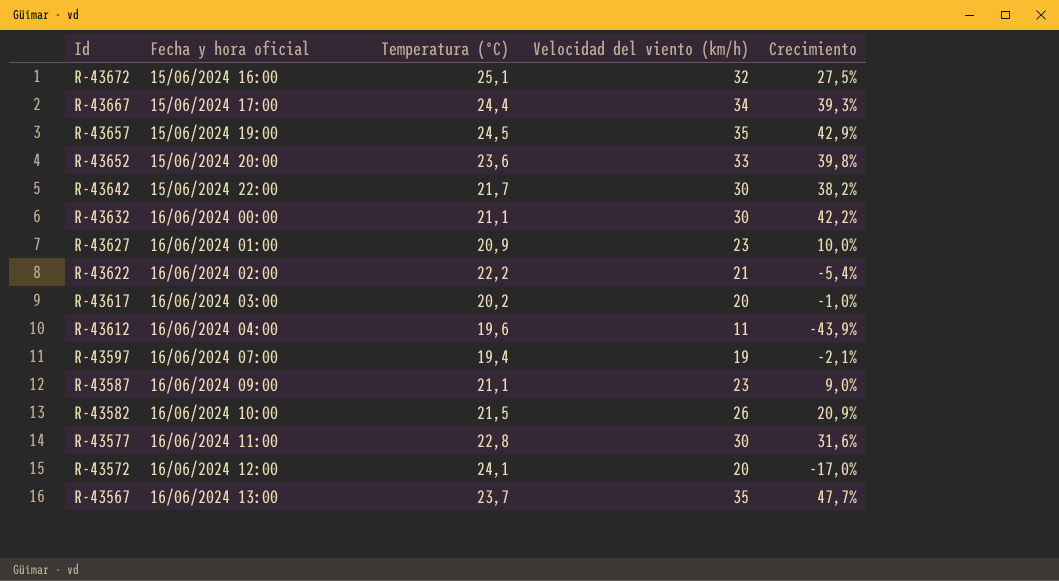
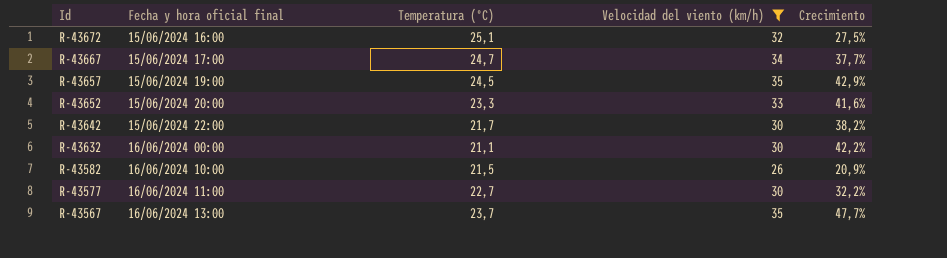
filter: none -> Velocidad del viento (km/h) >= 26
column name: Fecha y hora oficial -> Fecha y hora oficial final
R-43667 | Temperatura (ºC): 24,4 -> 24,7
R-43667 | Crecimiento: 39,3% -> 37,7%
R-43652 | Temperatura (ºC): 23,6 -> 23,3
R-43652 | Crecimiento: 39,8% -> 41,6%
R-43577 | Temperatura (ºC): 22,8 -> 22,7
R-43577 | Crecimiento: 31,6% -> 32,2%

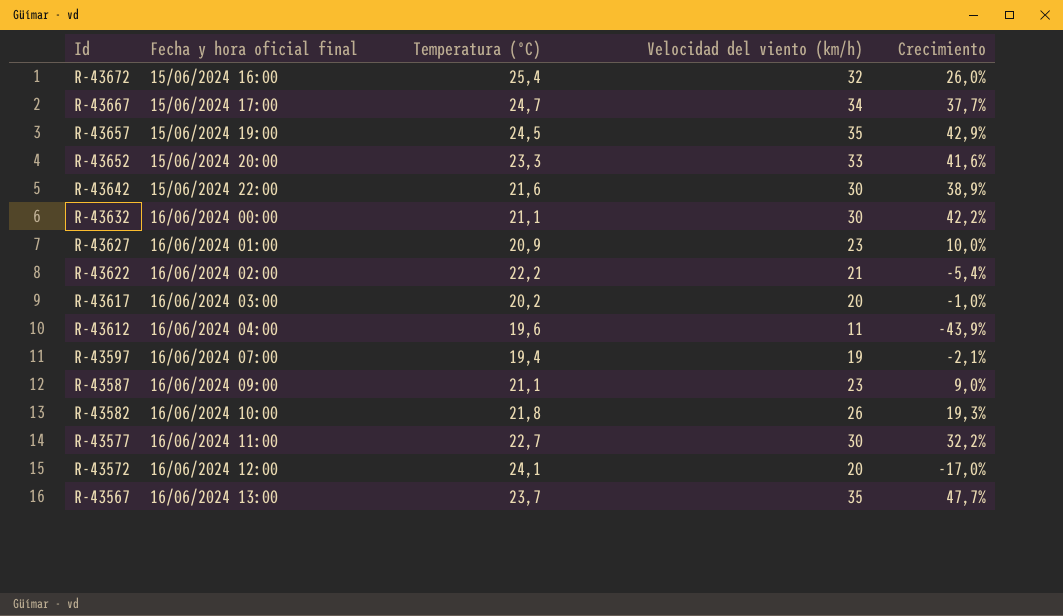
filter: Velocidad del viento (km/h) >= 26 -> none
R-43672 | Temperatura (ºC): 25,1 -> 25,4
R-43672 | Crecimiento: 27,5% -> 26,0%
R-43642 | Temperatura (ºC): 21,7 -> 21,6
R-43642 | Crecimiento: 38,2% -> 38,9%
R-43582 | Temperatura (ºC): 21,5 -> 21,8
R-43582 | Crecimiento: 20,9% -> 19,3%

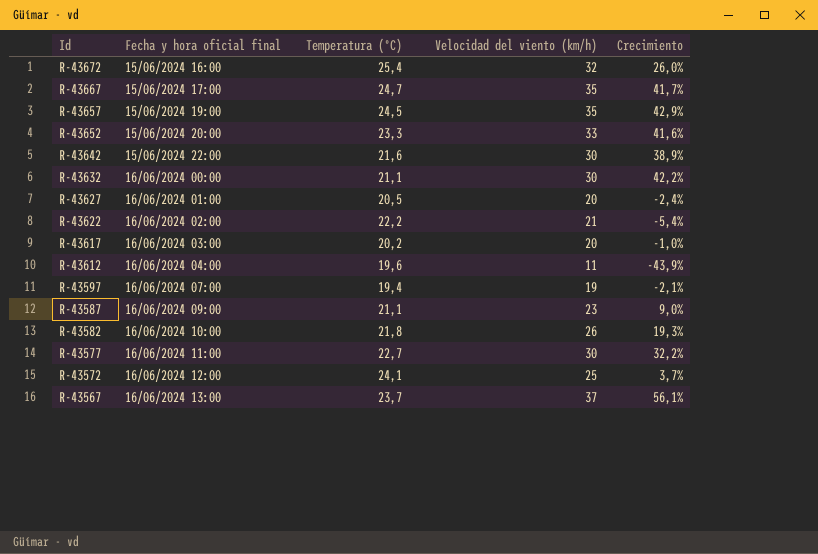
R-43667 | Velocidad del viento (km/h): 34 -> 35
R-43667 | Crecimiento: 37,7% -> 41,7%
R-43627 | Temperatura (ºC): 20,9 -> 20,5
R-43627 | Velocidad del viento (km/h): 23 -> 20
R-43627 | Crecimiento: 10,0% -> -2,4%
R-43572 | Velocidad del viento (km/h): 20 -> 25
R-43572 | Crecimiento: -17,0% -> 3,7%
R-43567 | Velocidad del viento (km/h): 35 -> 37
R-43567 | Crecimiento: 47,7% -> 56,1%

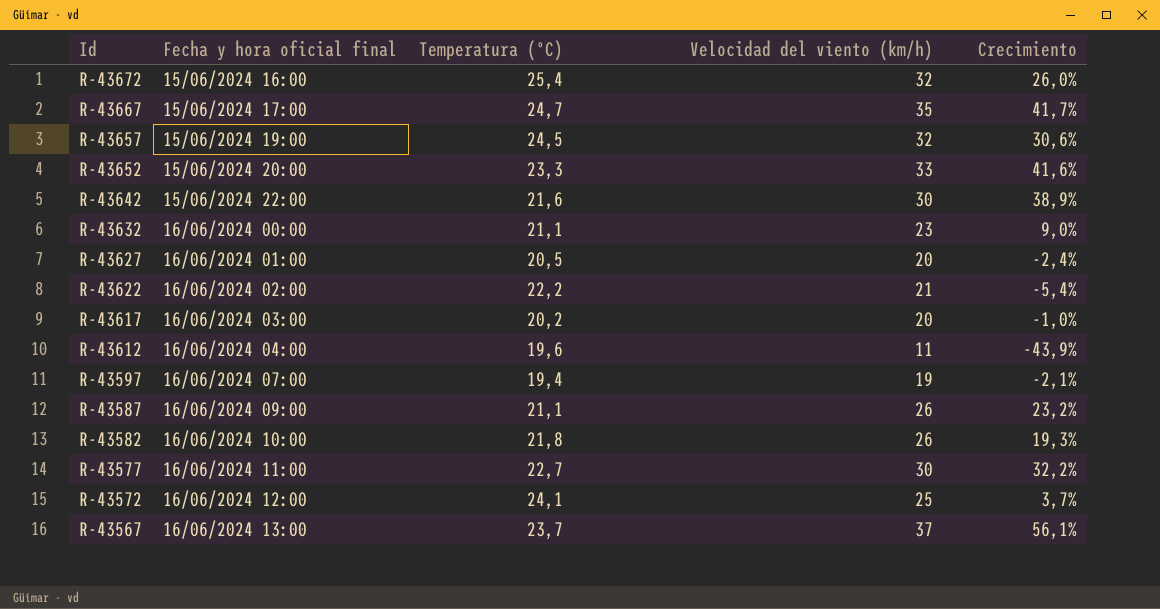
R-43657 | Velocidad del viento (km/h): 35 -> 32
R-43657 | Crecimiento: 42,9% -> 30,6%
R-43632 | Velocidad del viento (km/h): 30 -> 23
R-43632 | Crecimiento: 42,2% -> 9,0%
R-43587 | Velocidad del viento (km/h): 23 -> 26
R-43587 | Crecimiento: 9,0% -> 23,2%

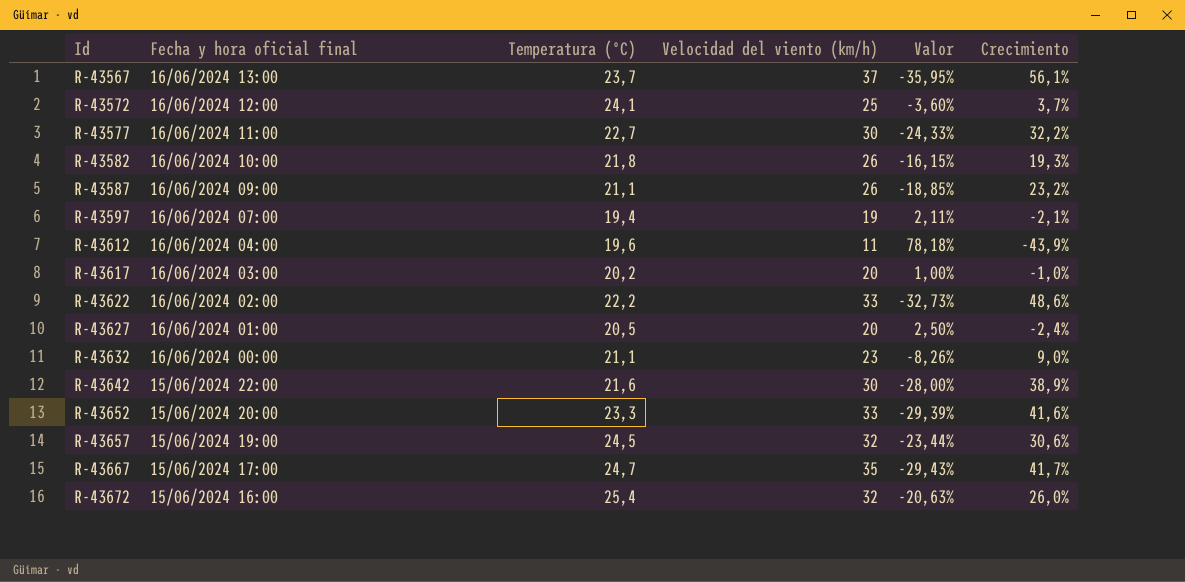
row order: Id descending -> Id ascending
column Valor | formula: none -> ([Temperatura (ºC)] - [Velocidad del viento (km/h)]) / [Velocidad del viento (km/h)]
R-43622 | Velocidad del viento (km/h): 21 -> 33
R-43622 | Crecimiento: -5,4% -> 48,6%

